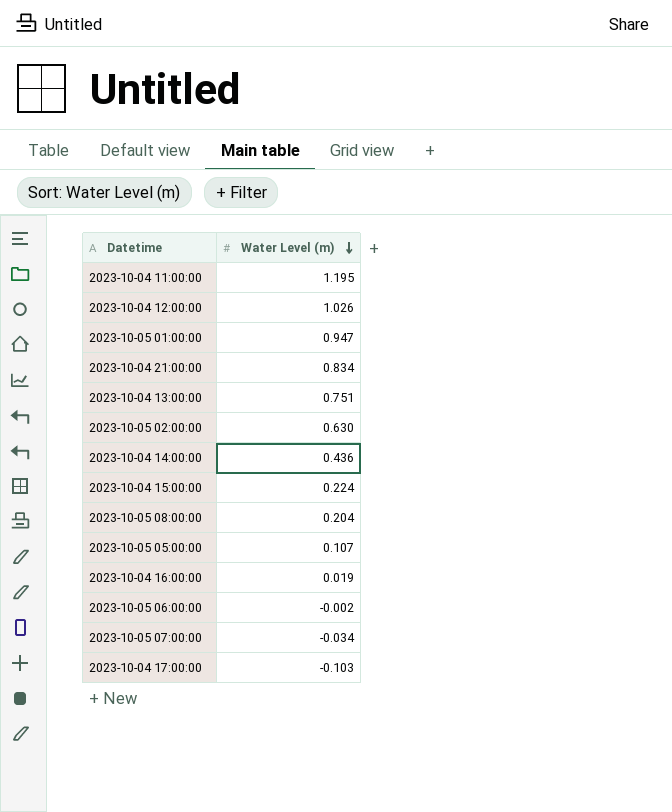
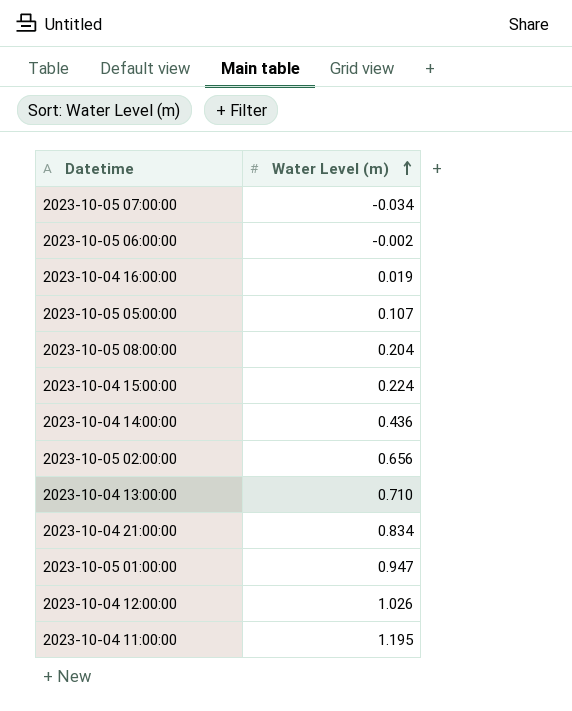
row order: Water Level (m) descending -> Water Level (m) ascending
row 2023-10-04 17:00:00: -0.103 -> none
2023-10-05 02:00:00 | Water Level (m): 0.630 -> 0.656
2023-10-04 13:00:00 | Water Level (m): 0.751 -> 0.710

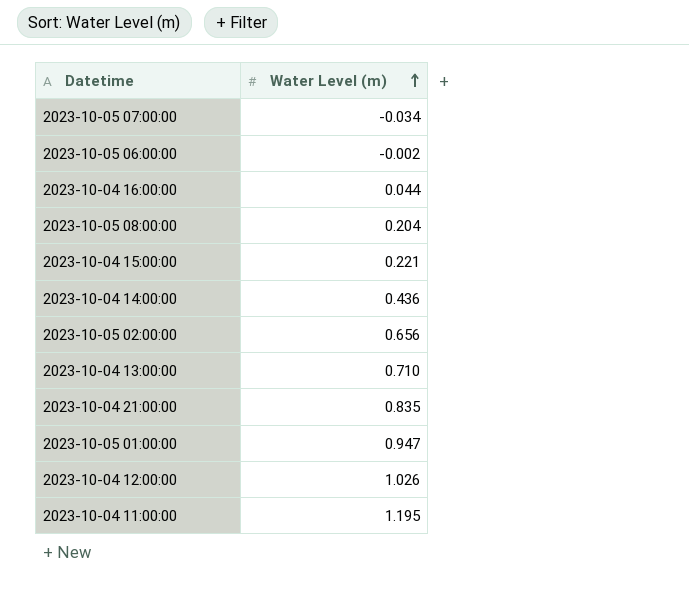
row 2023-10-05 05:00:00: 0.107 -> none
2023-10-04 16:00:00 | Water Level (m): 0.019 -> 0.044
2023-10-04 15:00:00 | Water Level (m): 0.224 -> 0.221
2023-10-04 21:00:00 | Water Level (m): 0.834 -> 0.835

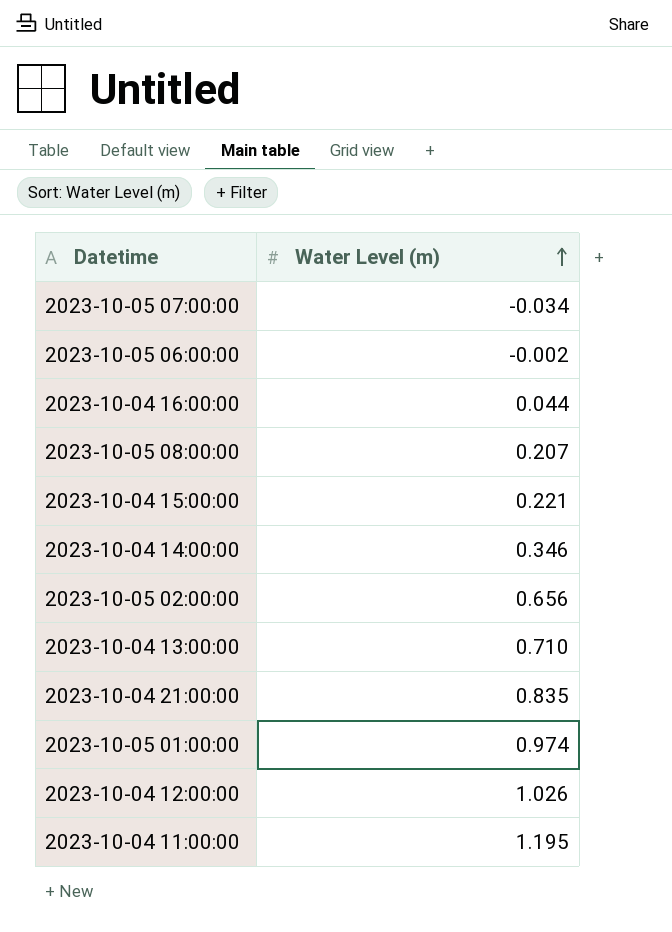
2023-10-05 08:00:00 | Water Level (m): 0.204 -> 0.207
2023-10-04 14:00:00 | Water Level (m): 0.436 -> 0.346
2023-10-05 01:00:00 | Water Level (m): 0.947 -> 0.974

